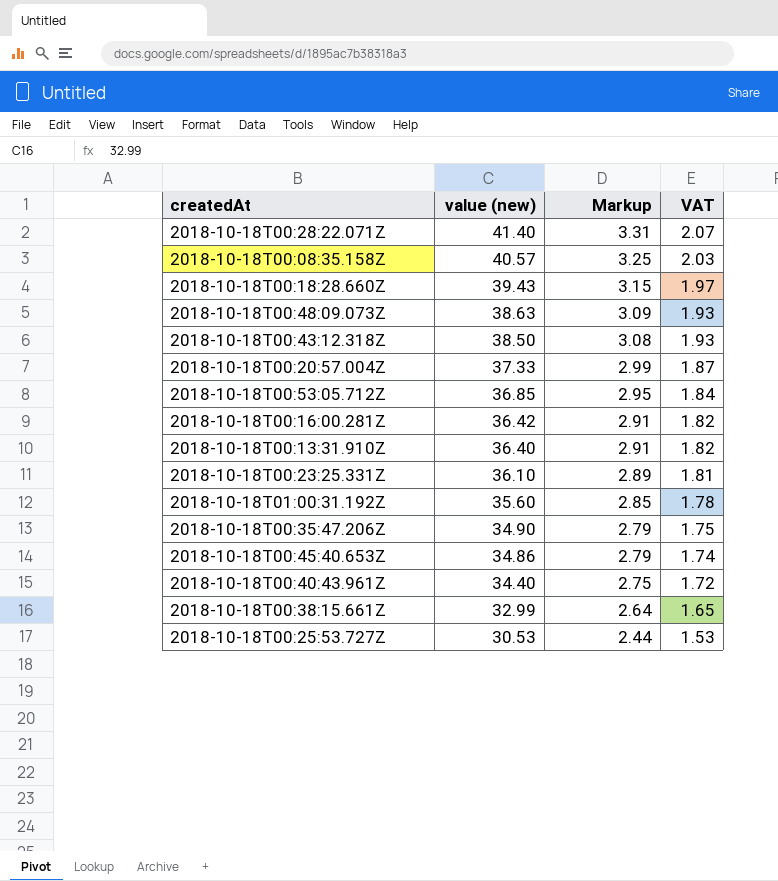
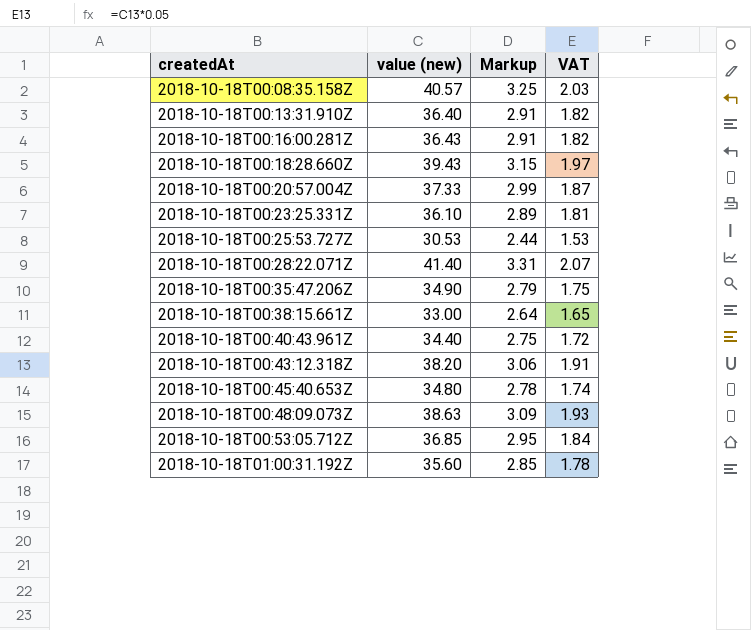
row order: value (new) descending -> createdAt ascending
2018-10-18T00:16:00.281Z | value (new): 36.42 -> 36.43
2018-10-18T00:38:15.661Z | value (new): 32.99 -> 33.00
2018-10-18T00:43:12.318Z | value (new): 38.50 -> 38.20
2018-10-18T00:43:12.318Z | Markup: 3.08 -> 3.06
2018-10-18T00:43:12.318Z | VAT: 1.93 -> 1.91
2018-10-18T00:45:40.653Z | value (new): 34.86 -> 34.80
2018-10-18T00:45:40.653Z | Markup: 2.79 -> 2.78

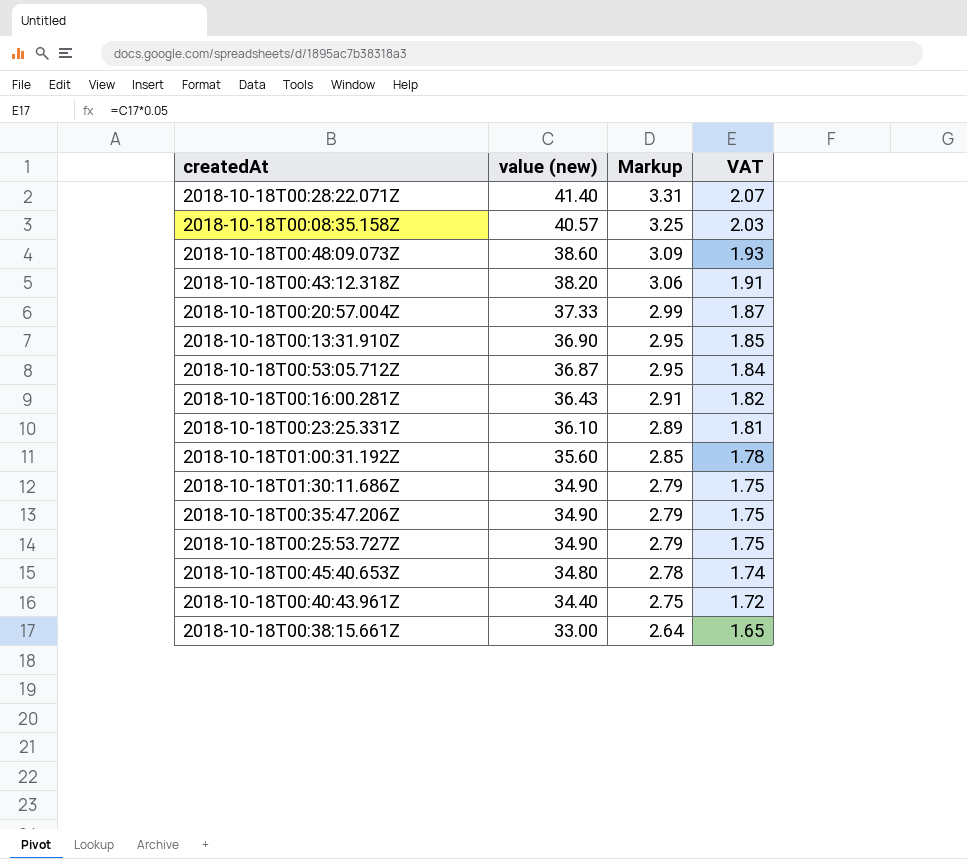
row order: createdAt ascending -> value (new) descending
row 2018-10-18T00:18:28.660Z: 39.43 | 3.15 | 1.97 -> none
2018-10-18T00:48:09.073Z | value (new): 38.63 -> 38.60
2018-10-18T00:13:31.910Z | value (new): 36.40 -> 36.90
2018-10-18T00:13:31.910Z | Markup: 2.91 -> 2.95
2018-10-18T00:13:31.910Z | VAT: 1.82 -> 1.85
2018-10-18T00:53:05.712Z | value (new): 36.85 -> 36.87
row 2018-10-18T01:30:11.686Z: none -> 34.90 | 2.79 | 1.75
2018-10-18T00:25:53.727Z | value (new): 30.53 -> 34.90
2018-10-18T00:25:53.727Z | Markup: 2.44 -> 2.79
2018-10-18T00:25:53.727Z | VAT: 1.53 -> 1.75

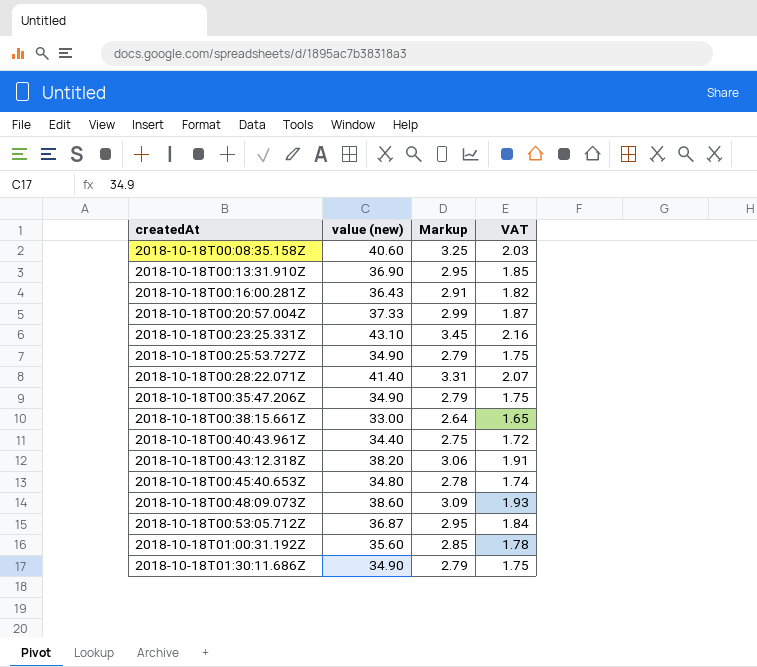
row order: value (new) descending -> createdAt ascending
2018-10-18T00:08:35.158Z | value (new): 40.57 -> 40.60
2018-10-18T00:23:25.331Z | value (new): 36.10 -> 43.10
2018-10-18T00:23:25.331Z | Markup: 2.89 -> 3.45
2018-10-18T00:23:25.331Z | VAT: 1.81 -> 2.16

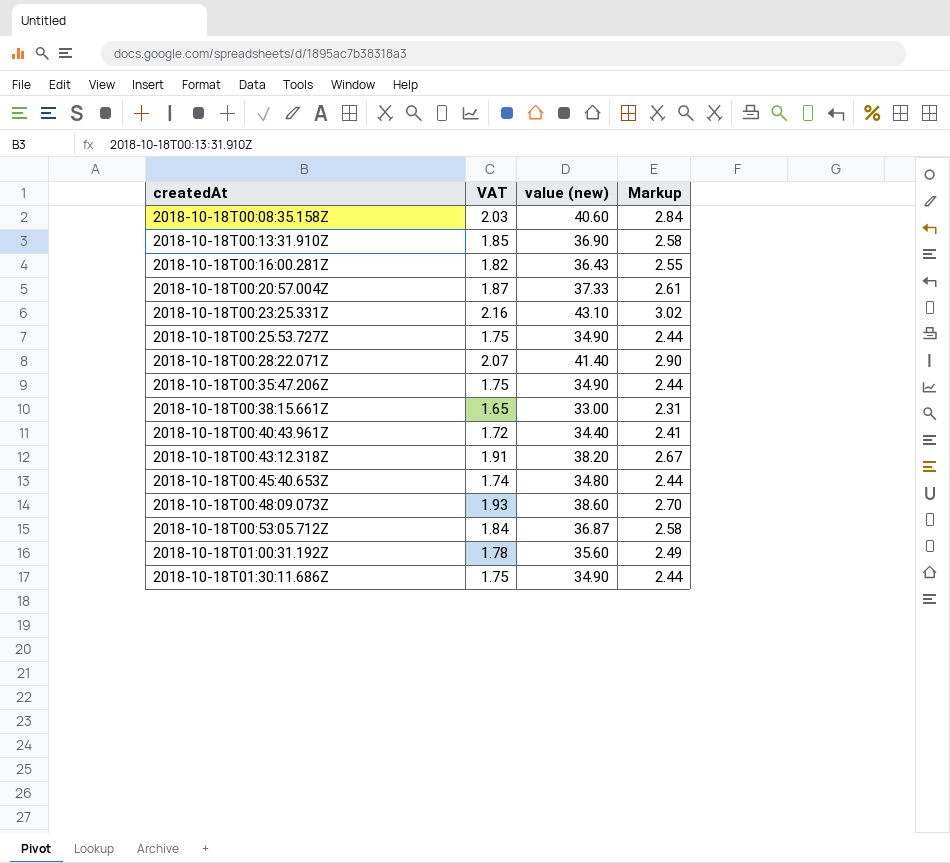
column VAT | position: 4 -> 2
column Markup | formula: [value (new)] * 0.08 -> [value (new)] * 0.07

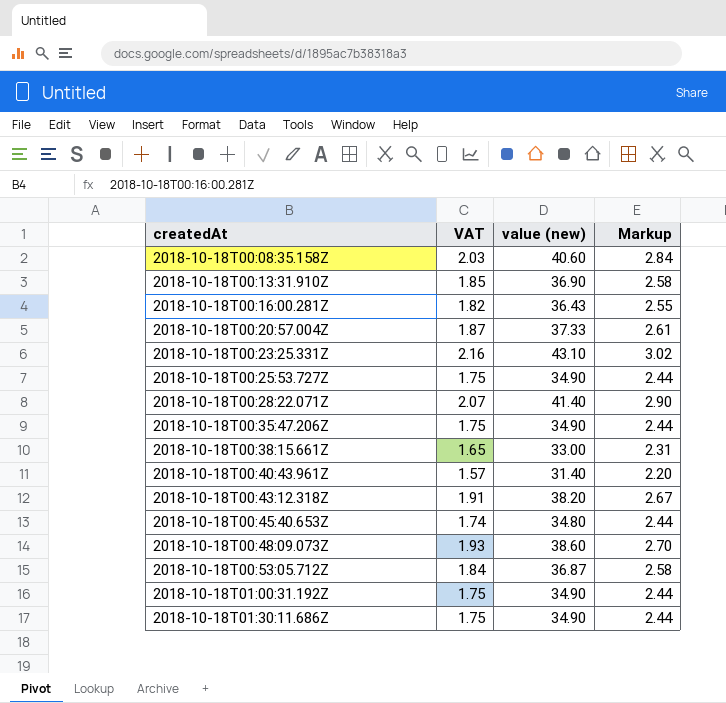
2018-10-18T00:40:43.961Z | VAT: 1.72 -> 1.57
2018-10-18T00:40:43.961Z | value (new): 34.40 -> 31.40
2018-10-18T00:40:43.961Z | Markup: 2.41 -> 2.20
2018-10-18T01:00:31.192Z | VAT: 1.78 -> 1.75
2018-10-18T01:00:31.192Z | value (new): 35.60 -> 34.90
2018-10-18T01:00:31.192Z | Markup: 2.49 -> 2.44

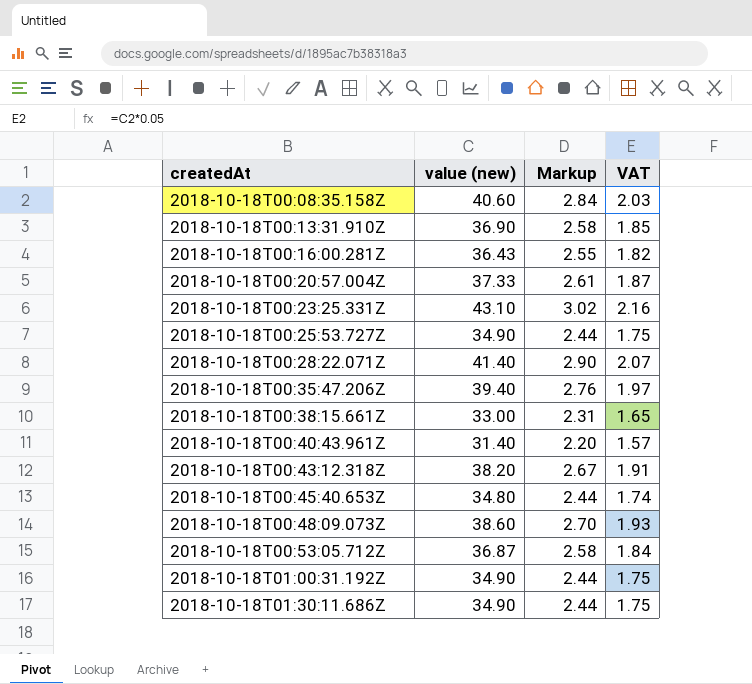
column VAT | position: 2 -> 4
2018-10-18T00:35:47.206Z | value (new): 34.90 -> 39.40
2018-10-18T00:35:47.206Z | Markup: 2.44 -> 2.76
2018-10-18T00:35:47.206Z | VAT: 1.75 -> 1.97

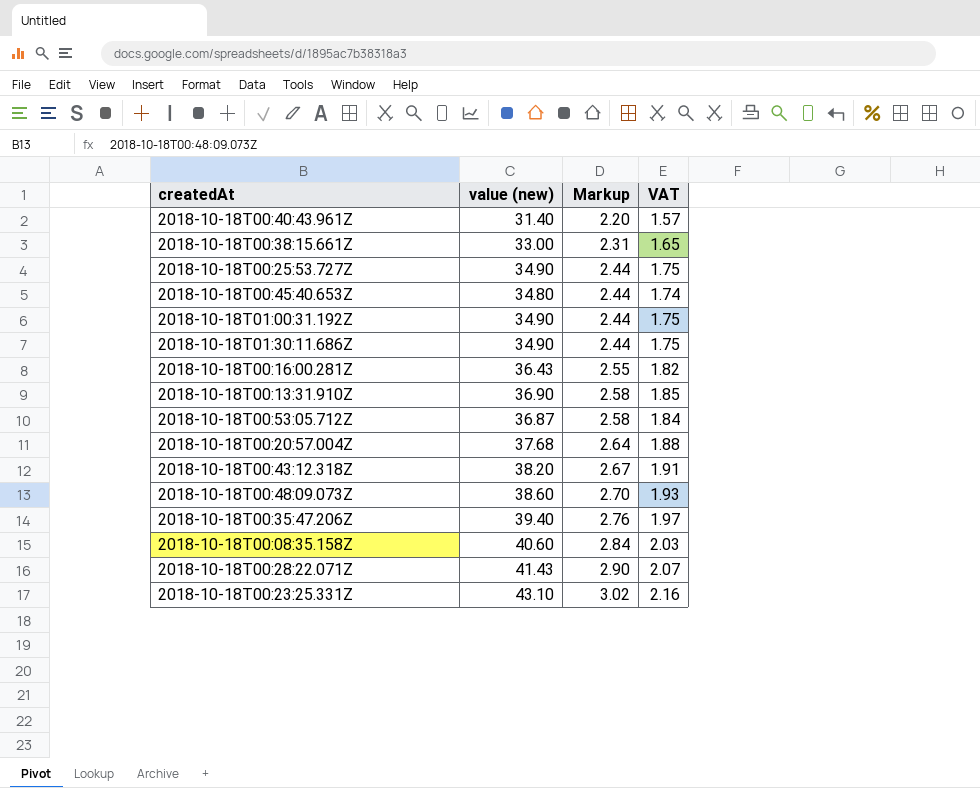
row order: createdAt ascending -> Markup ascending
2018-10-18T00:20:57.004Z | value (new): 37.33 -> 37.68
2018-10-18T00:20:57.004Z | Markup: 2.61 -> 2.64
2018-10-18T00:20:57.004Z | VAT: 1.87 -> 1.88
2018-10-18T00:28:22.071Z | value (new): 41.40 -> 41.43

